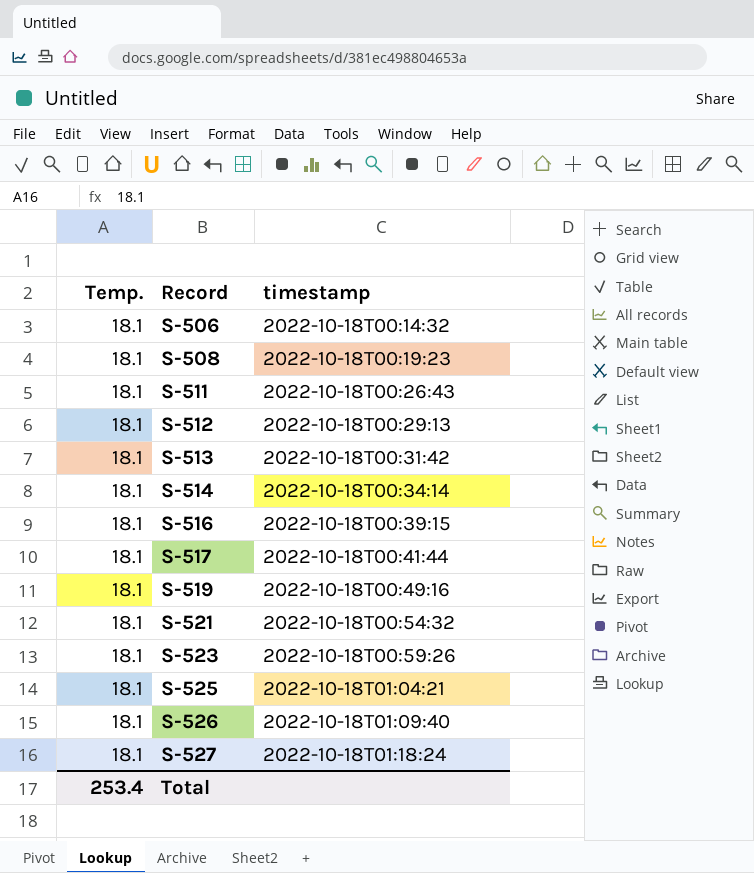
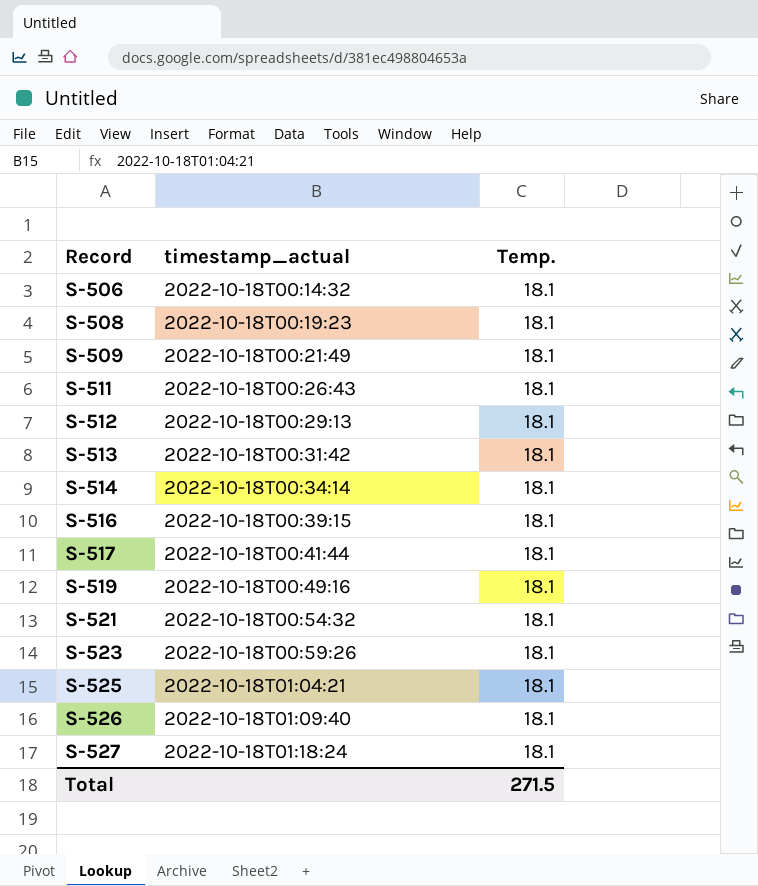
column name: timestamp -> timestamp_actual
column Temp. | position: 1 -> 3
row S-509: none -> 2022-10-18T00:21:49 | 18.1
Total | Temp.: 253.4 -> 271.5

